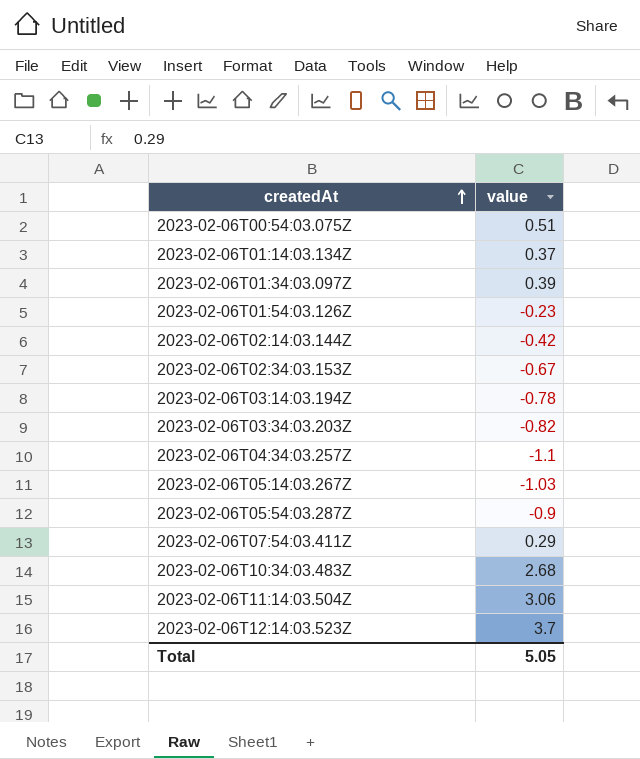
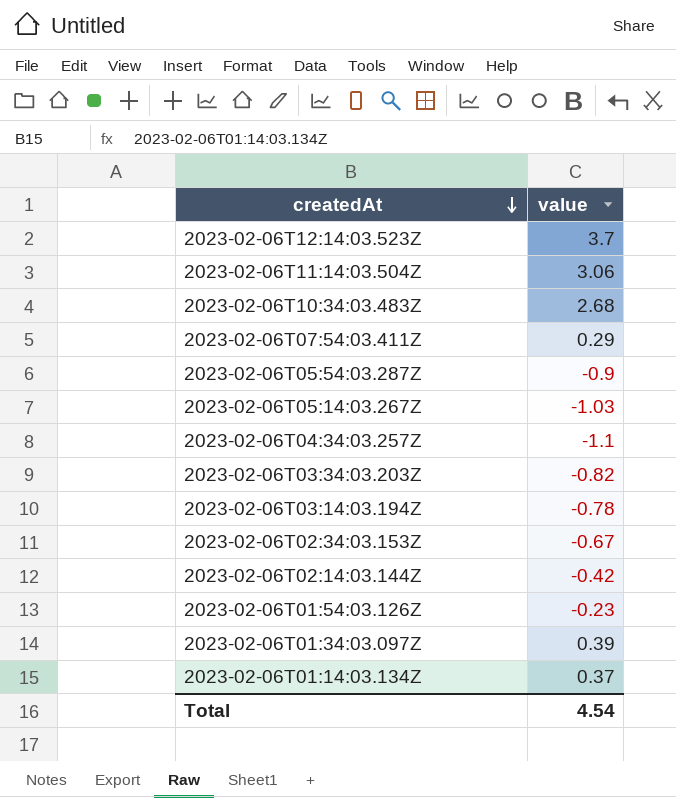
row order: createdAt ascending -> createdAt descending
row 2023-02-06T00:54:03.075Z: 0.51 -> none
Total | value: 5.05 -> 4.54

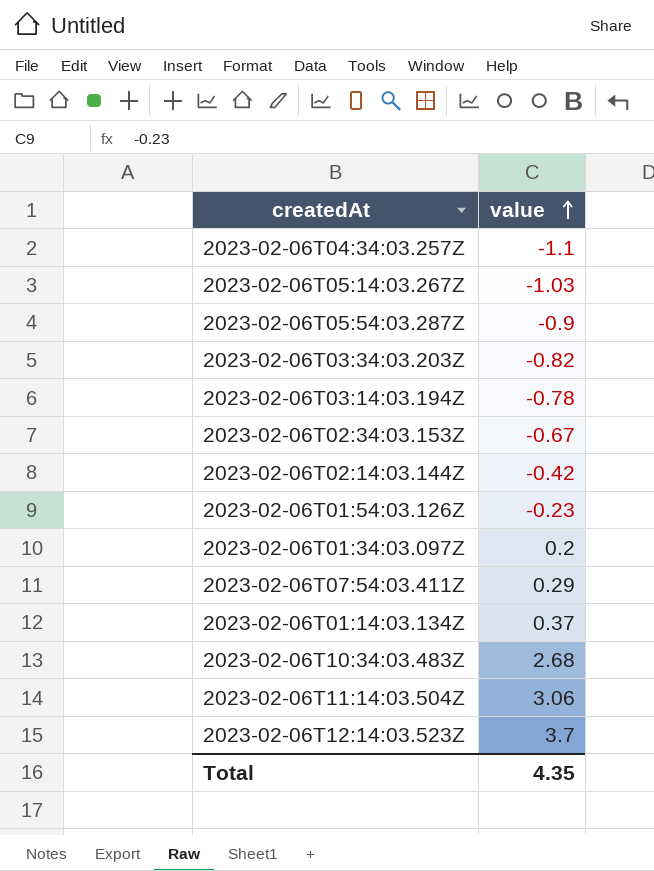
row order: createdAt descending -> value ascending
2023-02-06T01:34:03.097Z | value: 0.39 -> 0.2
Total | value: 4.54 -> 4.35

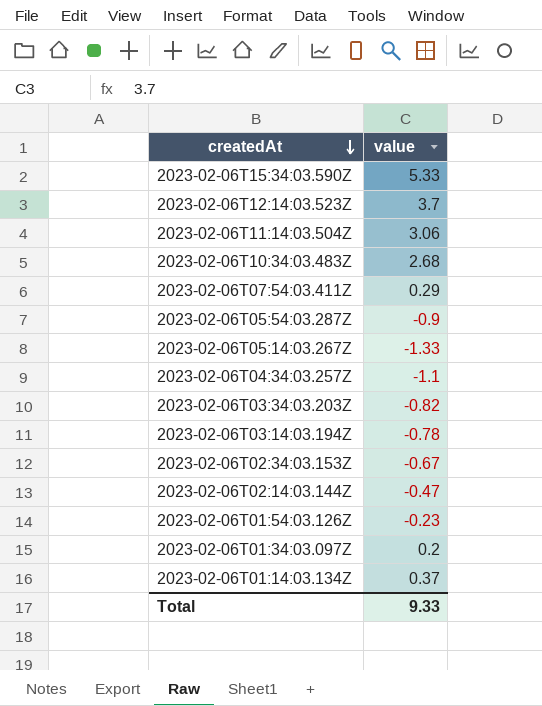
row order: value ascending -> createdAt descending
row 2023-02-06T15:34:03.590Z: none -> 5.33
2023-02-06T05:14:03.267Z | value: -1.03 -> -1.33
2023-02-06T02:14:03.144Z | value: -0.42 -> -0.47
Total | value: 4.35 -> 9.33

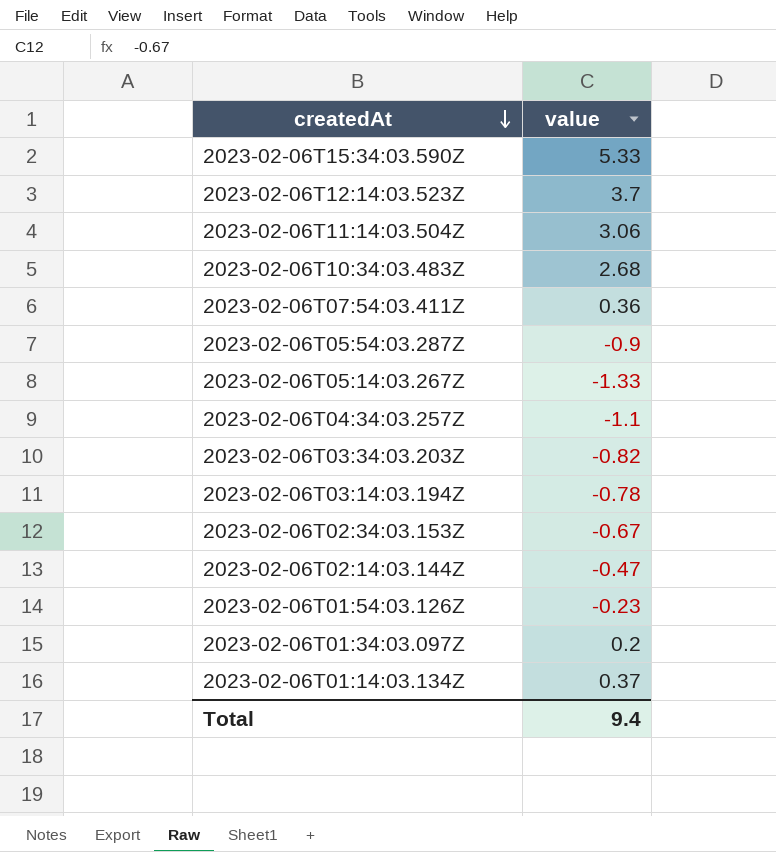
2023-02-06T07:54:03.411Z | value: 0.29 -> 0.36
Total | value: 9.33 -> 9.4

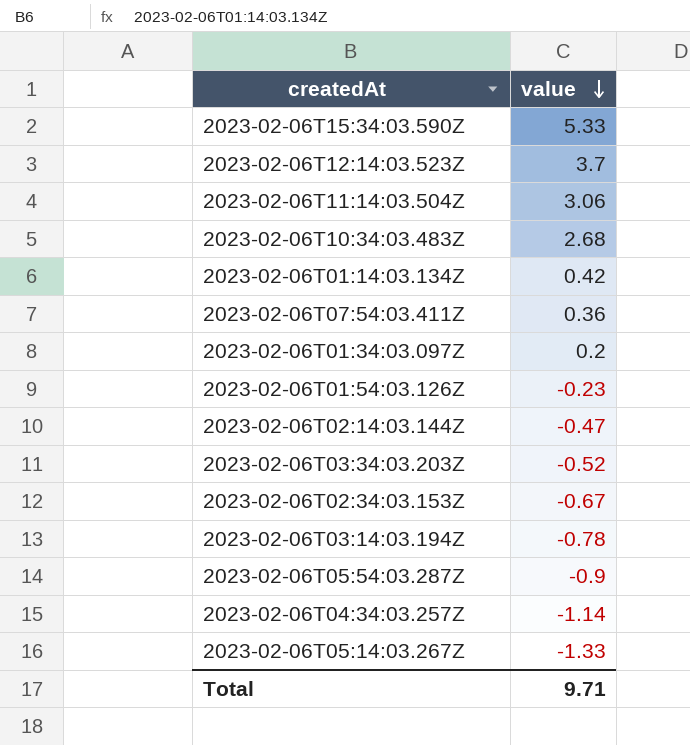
row order: createdAt descending -> value descending
2023-02-06T01:14:03.134Z | value: 0.37 -> 0.42
2023-02-06T03:34:03.203Z | value: -0.82 -> -0.52
2023-02-06T04:34:03.257Z | value: -1.1 -> -1.14
Total | value: 9.4 -> 9.71

